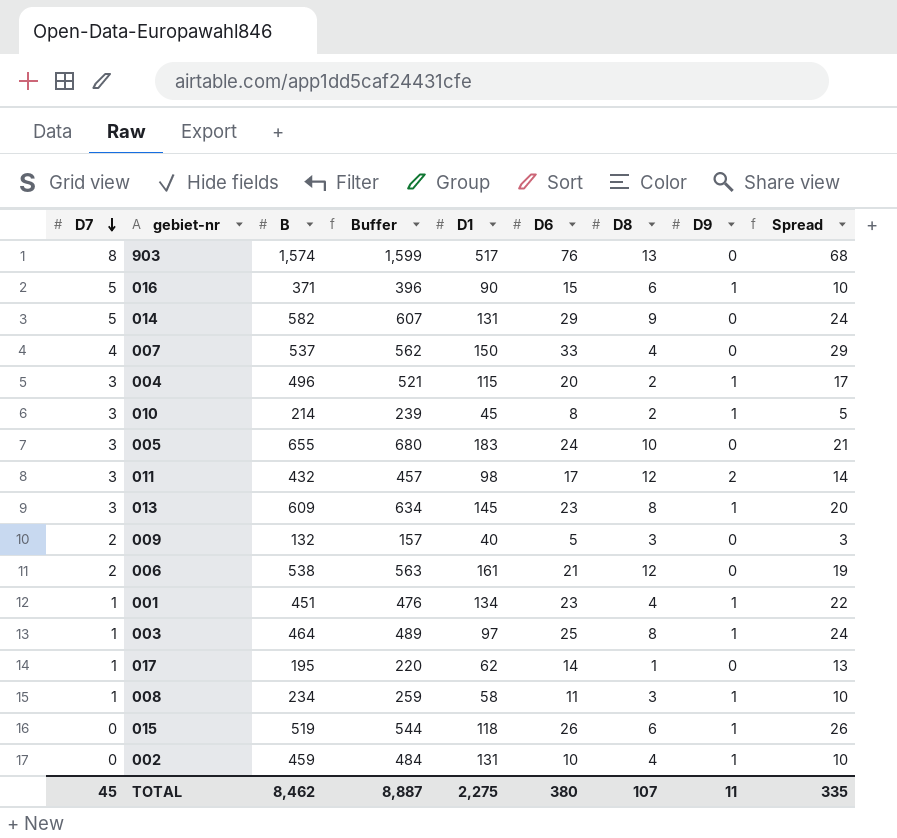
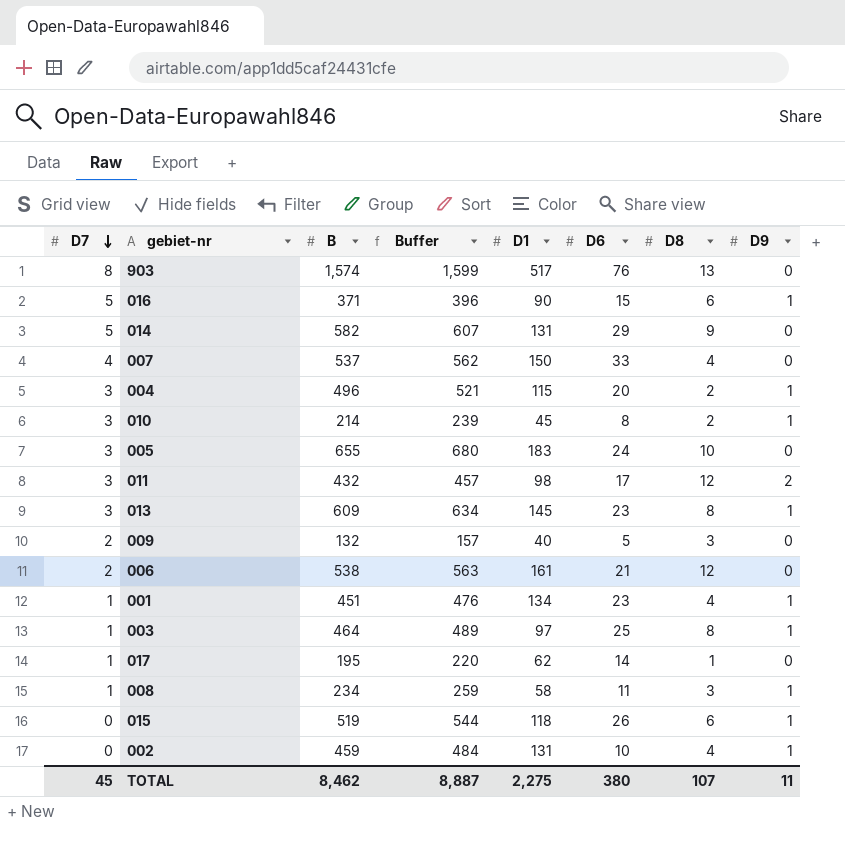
column Spread | formula: [D6] - [D7] -> none

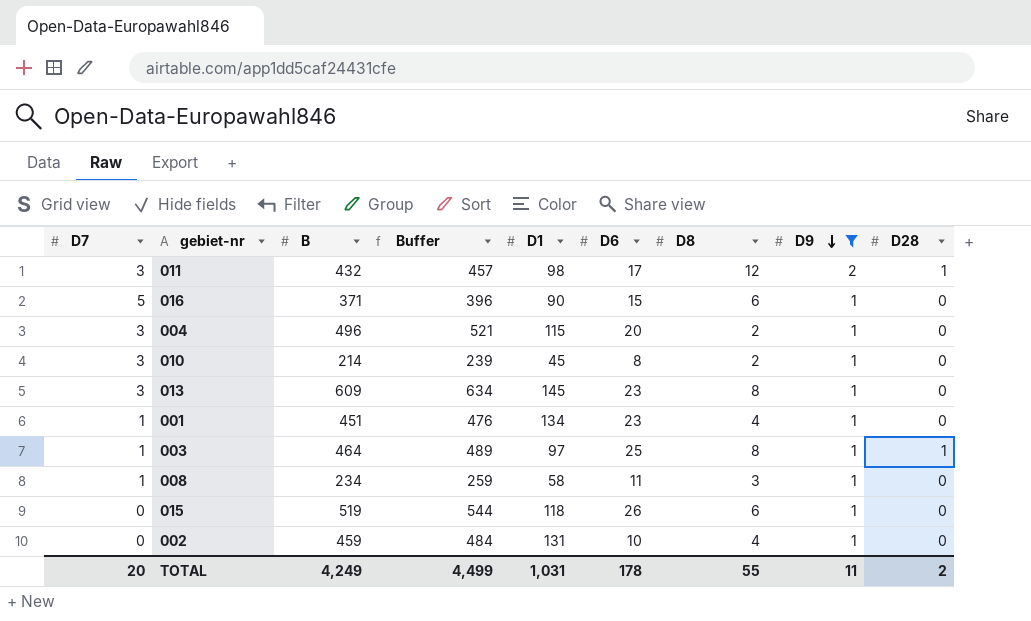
filter: none -> D9 != 0
row order: D7 descending -> D9 descending
column D28 | position: none -> 9
TOTAL | D7: 45 -> 20
TOTAL | B: 8,462 -> 4,249
TOTAL | Buffer: 8,887 -> 4,499
TOTAL | D1: 2,275 -> 1,031
TOTAL | D6: 380 -> 178
TOTAL | D8: 107 -> 55

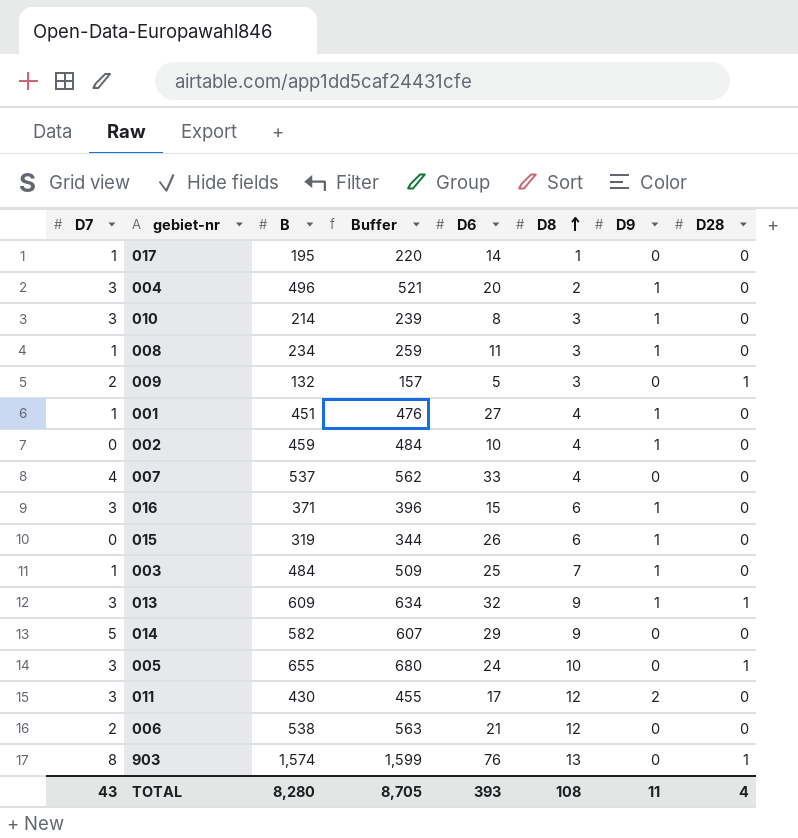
filter: D9 != 0 -> none
row order: D9 descending -> D8 ascending
column D1 | position: 5 -> none
010 | D8: 2 -> 3
001 | D6: 23 -> 27
016 | D7: 5 -> 3
015 | B: 519 -> 319
015 | Buffer: 544 -> 344
003 | B: 464 -> 484
003 | Buffer: 489 -> 509
003 | D8: 8 -> 7
003 | D28: 1 -> 0
013 | D6: 23 -> 32
013 | D8: 8 -> 9
013 | D28: 0 -> 1
011 | B: 432 -> 430
011 | Buffer: 457 -> 455
011 | D28: 1 -> 0
TOTAL | D7: 20 -> 43
TOTAL | B: 4,249 -> 8,280
TOTAL | Buffer: 4,499 -> 8,705
TOTAL | D6: 178 -> 393
TOTAL | D8: 55 -> 108
TOTAL | D28: 2 -> 4

